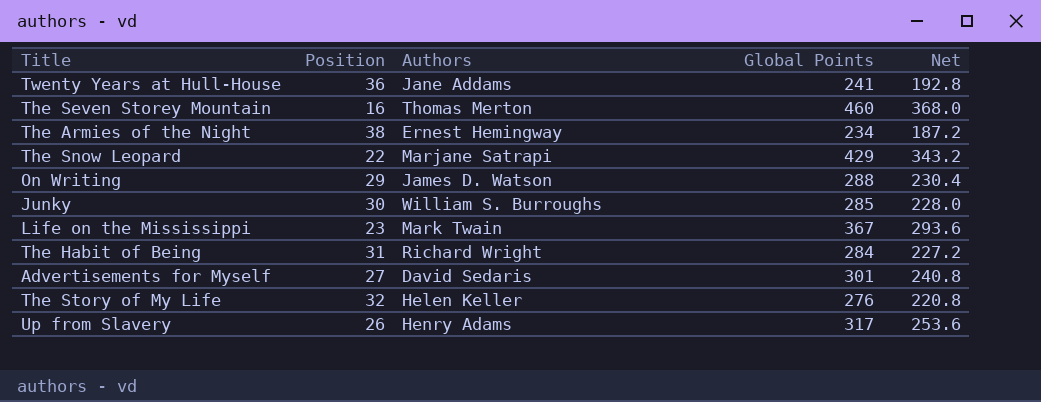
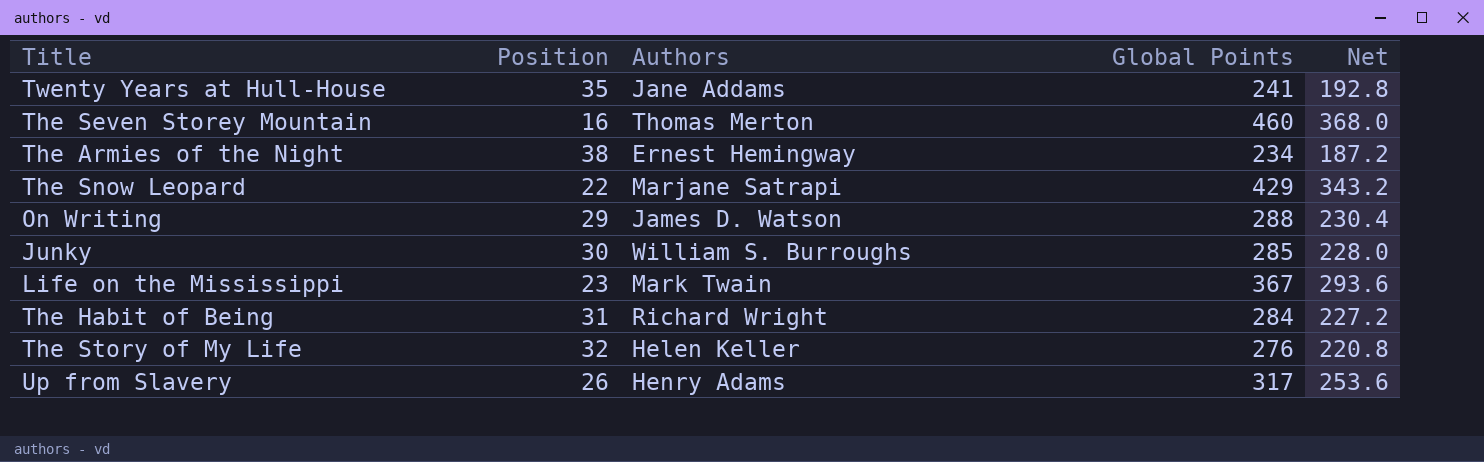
row Advertisements for Myself: 27 | David Sedaris | 301 | 240.8 -> none
Twenty Years at Hull-House | Position: 36 -> 35

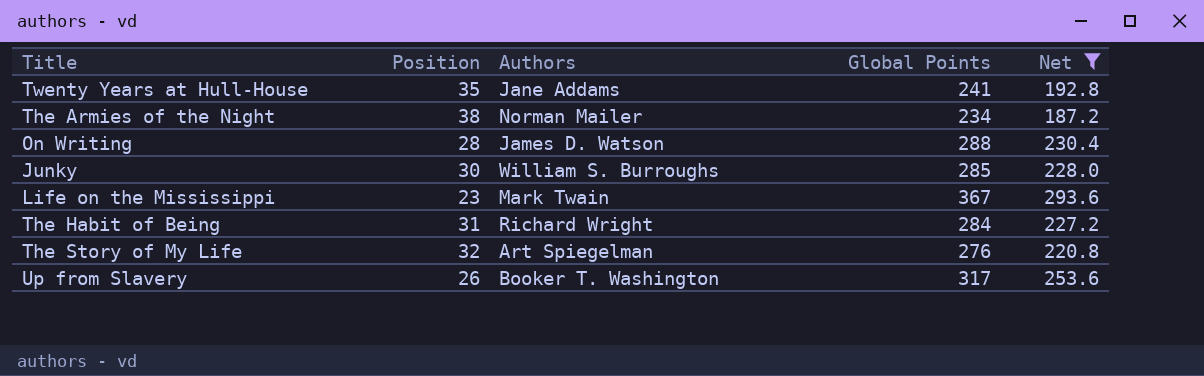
filter: none -> Net <= 293.6
The Armies of the Night | Authors: Ernest Hemingway -> Norman Mailer
On Writing | Position: 29 -> 28
The Story of My Life | Authors: Helen Keller -> Art Spiegelman
Up from Slavery | Authors: Henry Adams -> Booker T. Washington

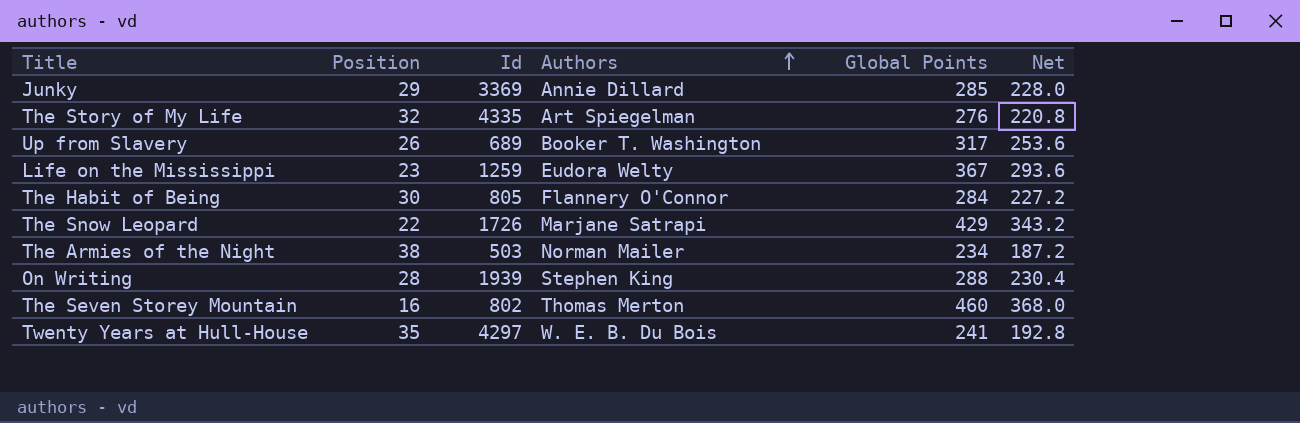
filter: Net <= 293.6 -> none
row order: none -> Authors ascending
column Id | position: none -> 3
Junky | Position: 30 -> 29
Junky | Authors: William S. Burroughs -> Annie Dillard
Life on the Mississippi | Authors: Mark Twain -> Eudora Welty
The Habit of Being | Position: 31 -> 30
The Habit of Being | Authors: Richard Wright -> Flannery O'Connor
On Writing | Authors: James D. Watson -> Stephen King
Twenty Years at Hull-House | Authors: Jane Addams -> W. E. B. Du Bois

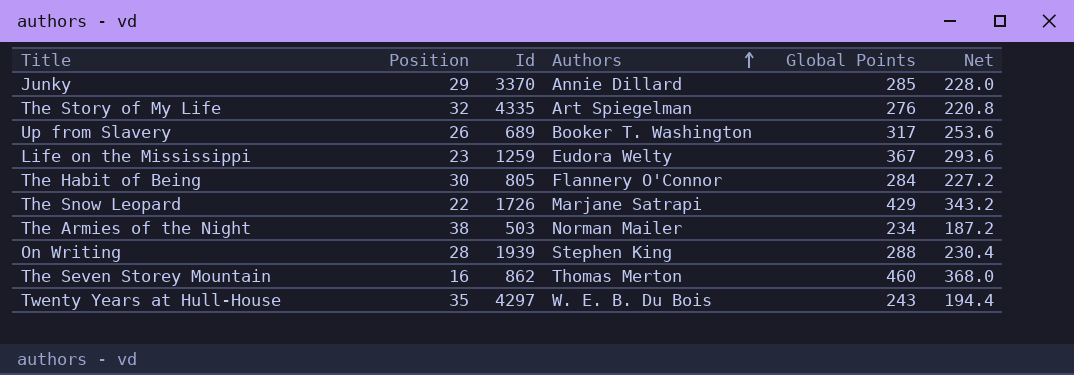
Junky | Id: 3369 -> 3370
The Seven Storey Mountain | Id: 802 -> 862
Twenty Years at Hull-House | Global Points: 241 -> 243
Twenty Years at Hull-House | Net: 192.8 -> 194.4

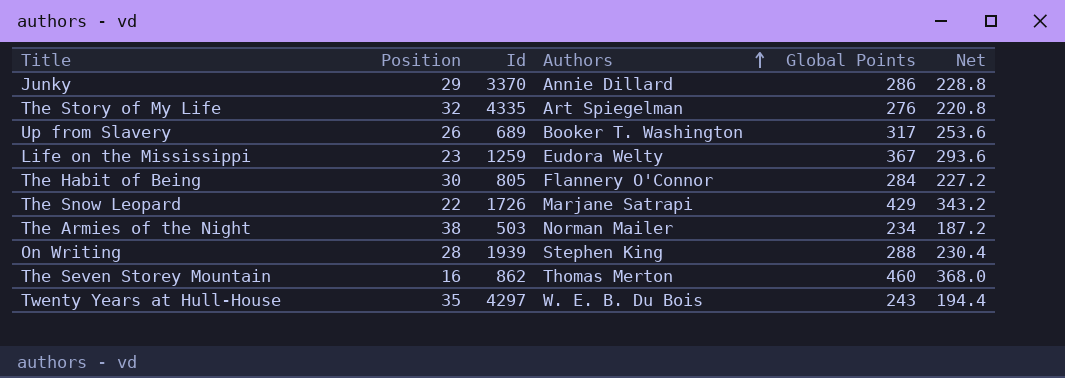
Junky | Global Points: 285 -> 286
Junky | Net: 228.0 -> 228.8

